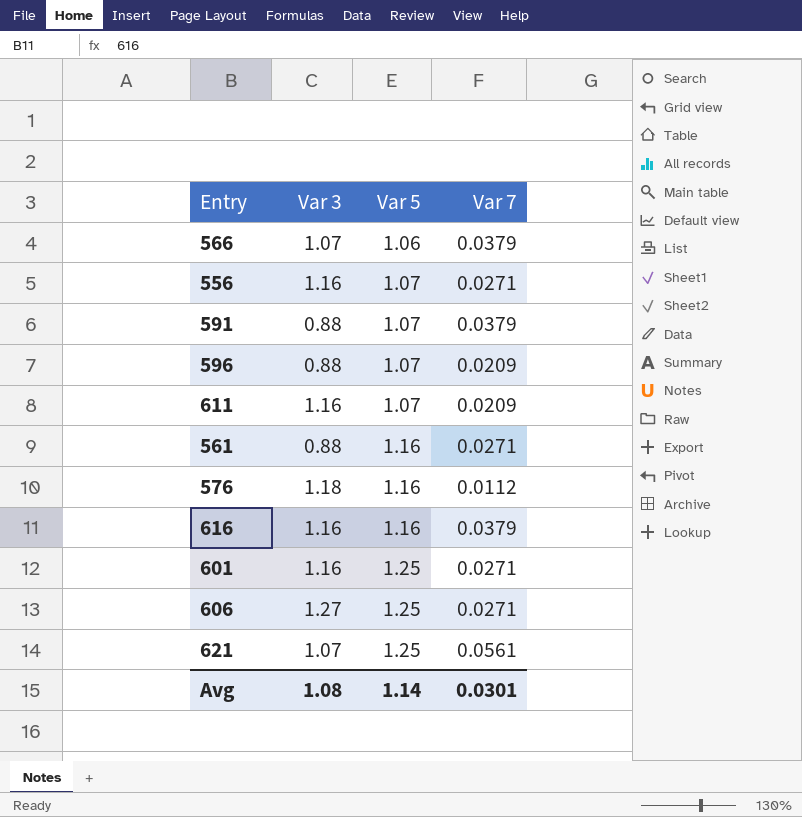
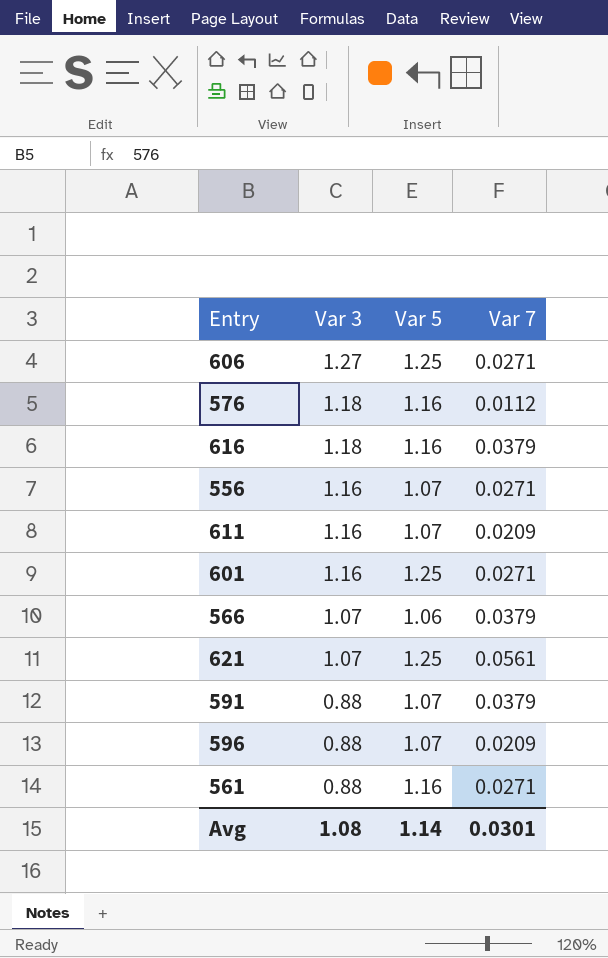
row order: Var 5 ascending -> Var 3 descending
616 | Var 3: 1.16 -> 1.18

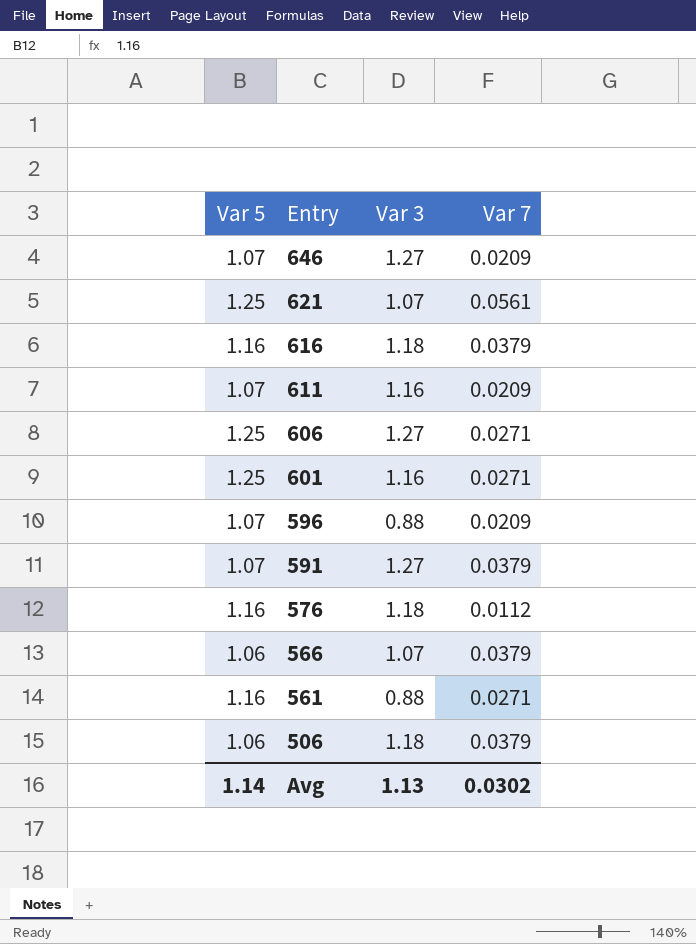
row order: Var 3 descending -> Entry descending
column Var 5 | position: 3 -> 1
row 556: 1.16 | 1.07 | 0.0271 -> none
row 646: none -> 1.07 | 1.27 | 0.0209
591 | Var 3: 0.88 -> 1.27
row 506: none -> 1.06 | 1.18 | 0.0379
Avg | Var 3: 1.08 -> 1.13
Avg | Var 7: 0.0301 -> 0.0302

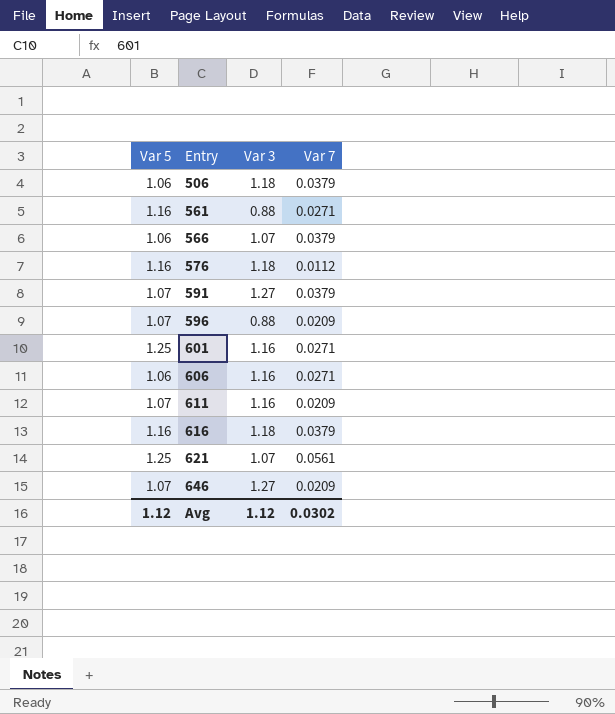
row order: Entry descending -> Entry ascending
606 | Var 5: 1.25 -> 1.06
606 | Var 3: 1.27 -> 1.16
Avg | Var 5: 1.14 -> 1.12
Avg | Var 3: 1.13 -> 1.12

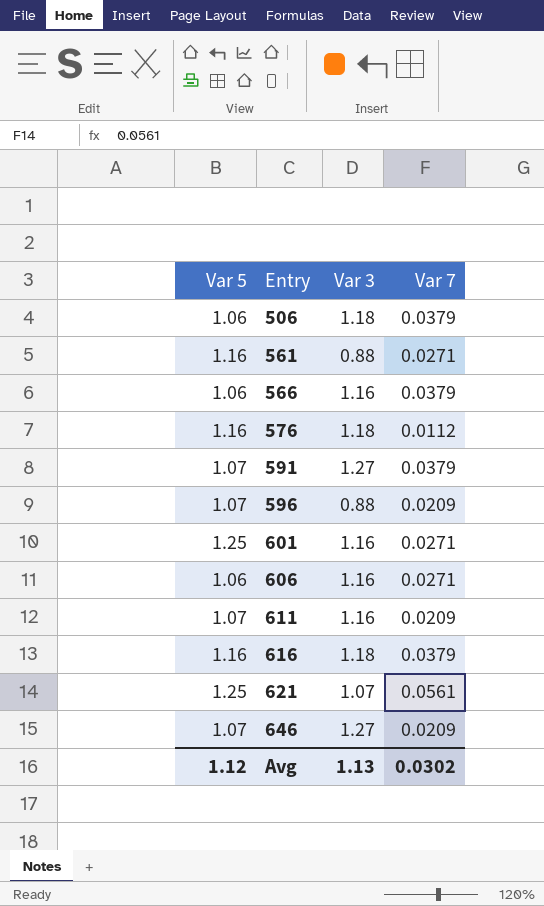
566 | Var 3: 1.07 -> 1.16
Avg | Var 3: 1.12 -> 1.13

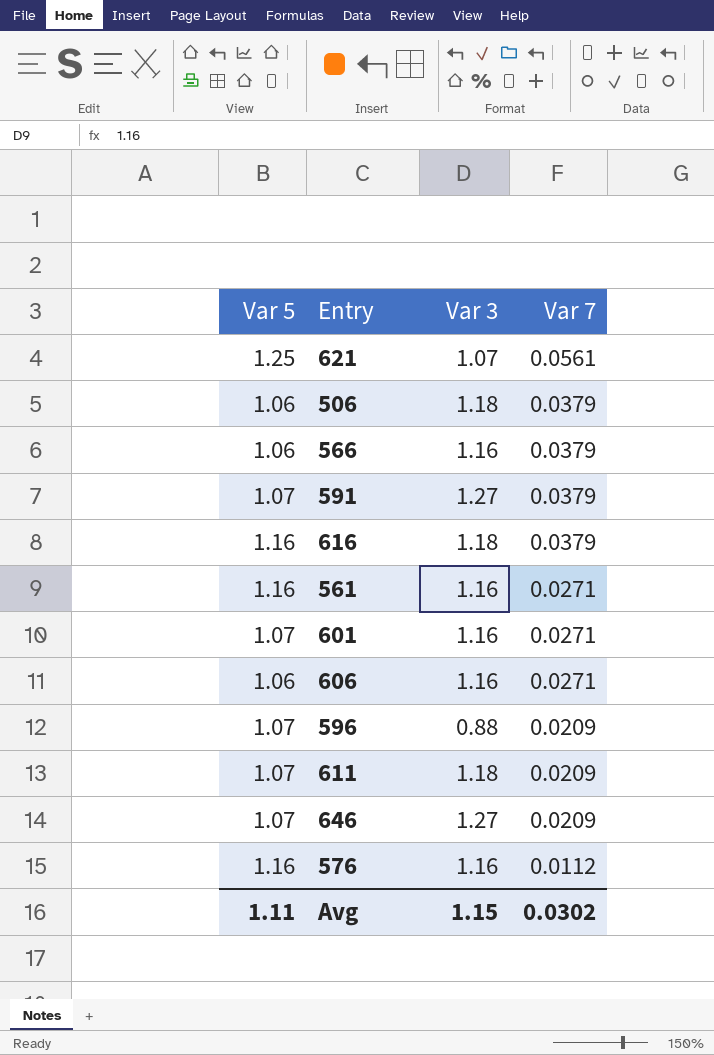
row order: Entry ascending -> Var 7 descending
561 | Var 3: 0.88 -> 1.16
601 | Var 5: 1.25 -> 1.07
611 | Var 3: 1.16 -> 1.18
576 | Var 3: 1.18 -> 1.16
Avg | Var 5: 1.12 -> 1.11
Avg | Var 3: 1.13 -> 1.15

